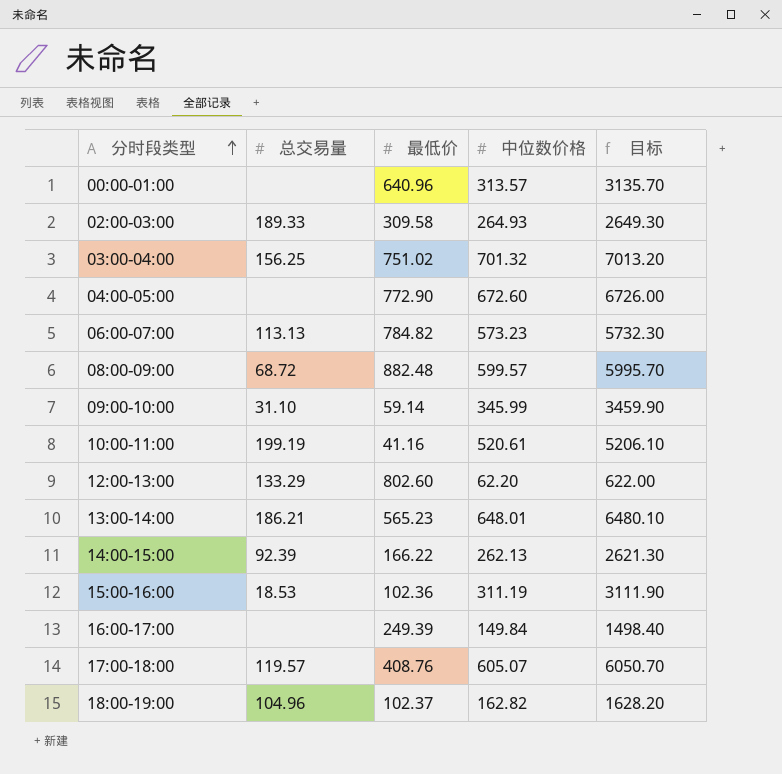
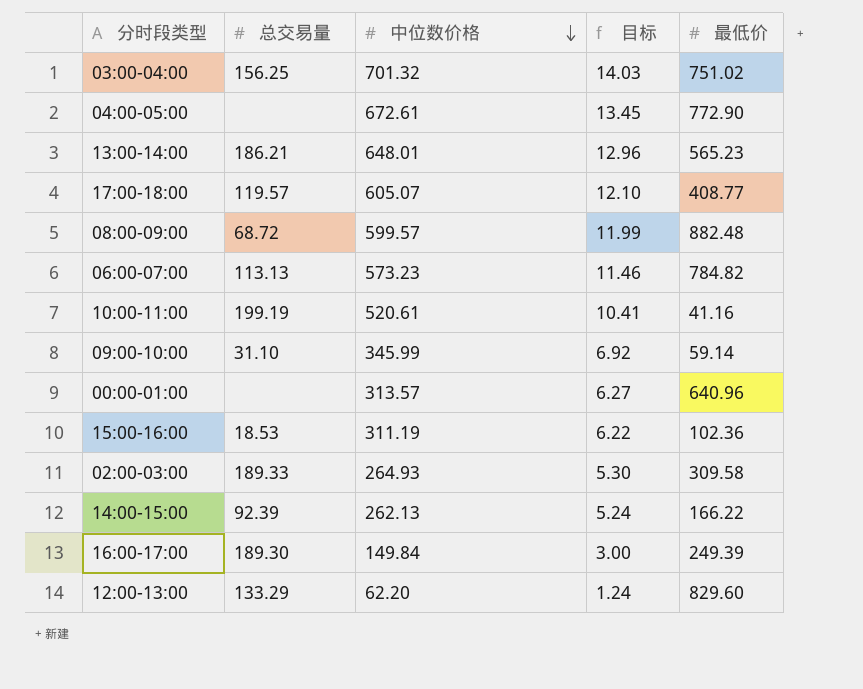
row order: 分时段类型 ascending -> 中位数价格 descending
column 目标 | formula: [中位数价格] * 10 -> [中位数价格] * 0.02
column 最低价 | position: 3 -> 5
row 18:00-19:00: 104.96 | 102.37 | 162.82 | 1628.20 -> none
04:00-05:00 | 中位数价格: 672.60 -> 672.61
17:00-18:00 | 最低价: 408.76 -> 408.77
16:00-17:00 | 总交易量: none -> 189.30
12:00-13:00 | 最低价: 802.60 -> 829.60

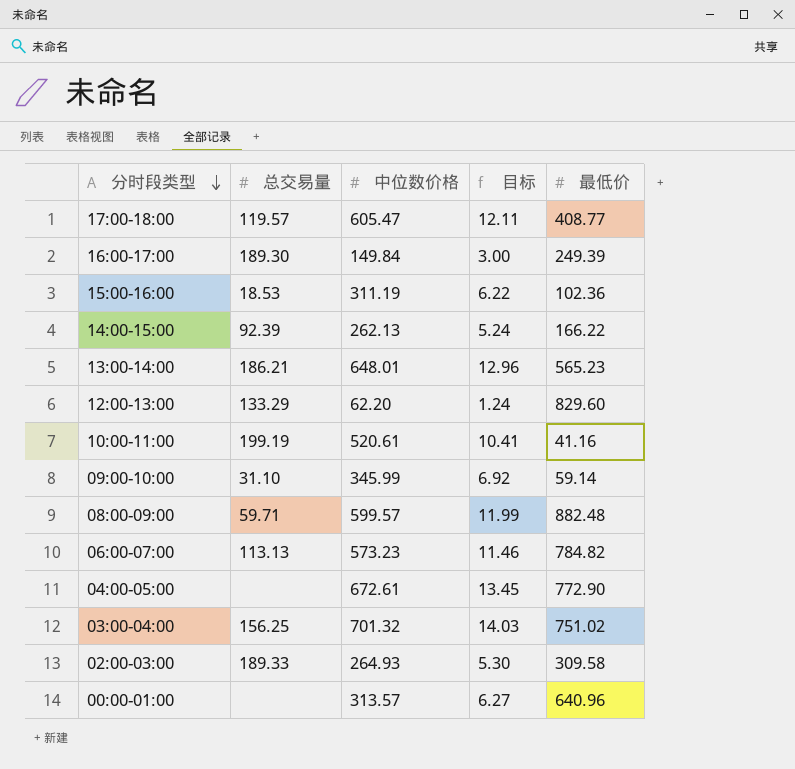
row order: 中位数价格 descending -> 分时段类型 descending
17:00-18:00 | 中位数价格: 605.07 -> 605.47
17:00-18:00 | 目标: 12.10 -> 12.11
08:00-09:00 | 总交易量: 68.72 -> 59.71

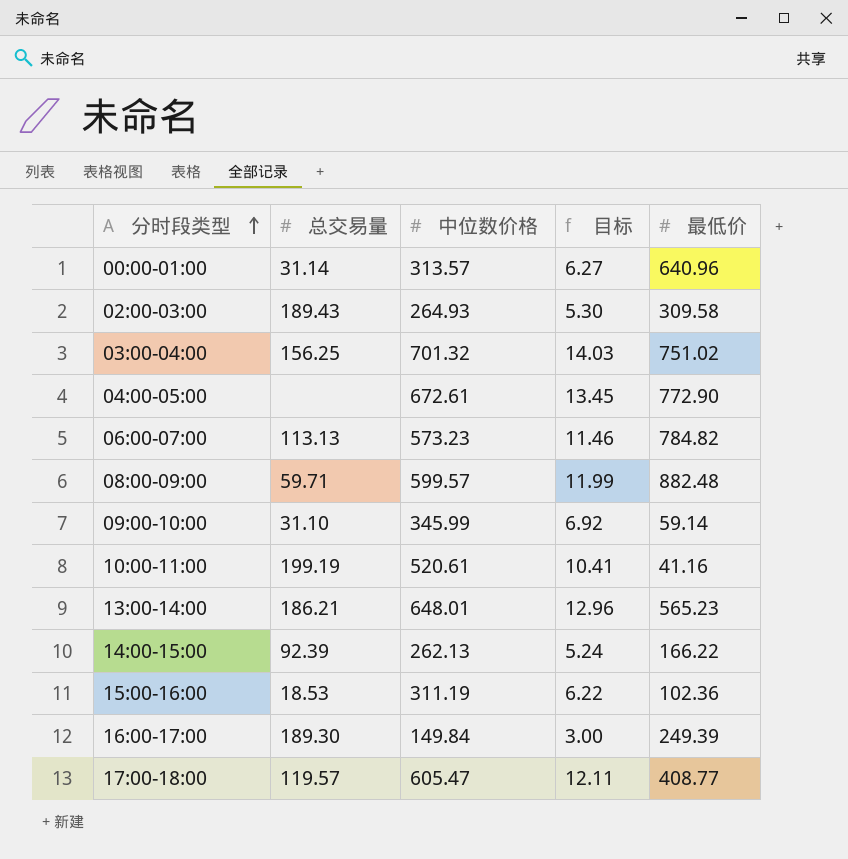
row order: 分时段类型 descending -> 分时段类型 ascending
row 12:00-13:00: 133.29 | 62.20 | 1.24 | 829.60 -> none
00:00-01:00 | 总交易量: none -> 31.14
02:00-03:00 | 总交易量: 189.33 -> 189.43

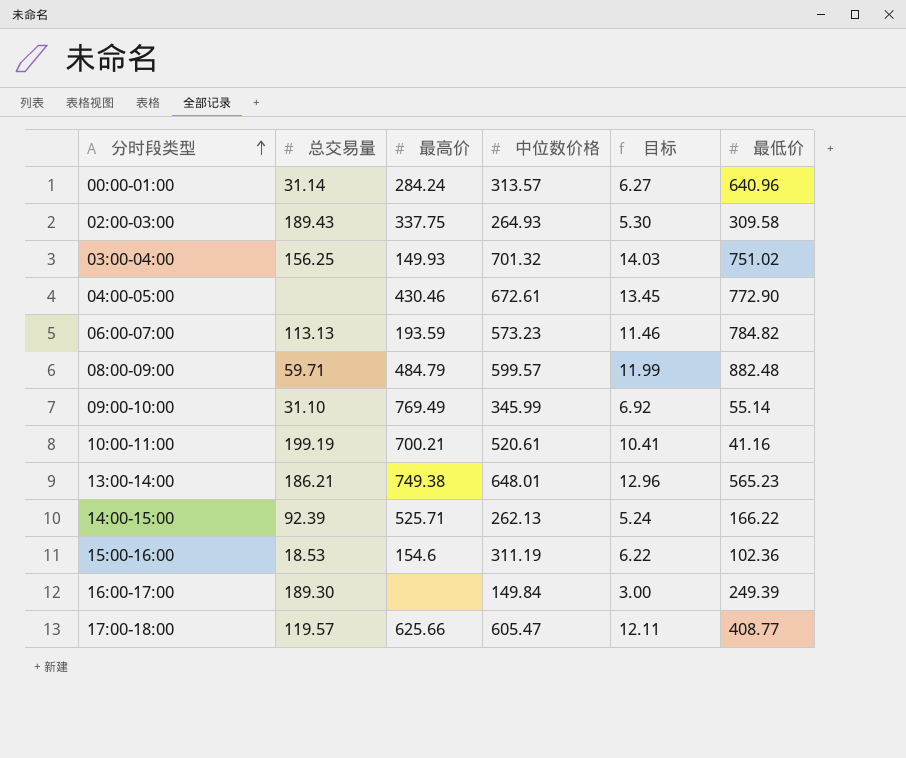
column 最高价 | position: none -> 3
09:00-10:00 | 最低价: 59.14 -> 55.14

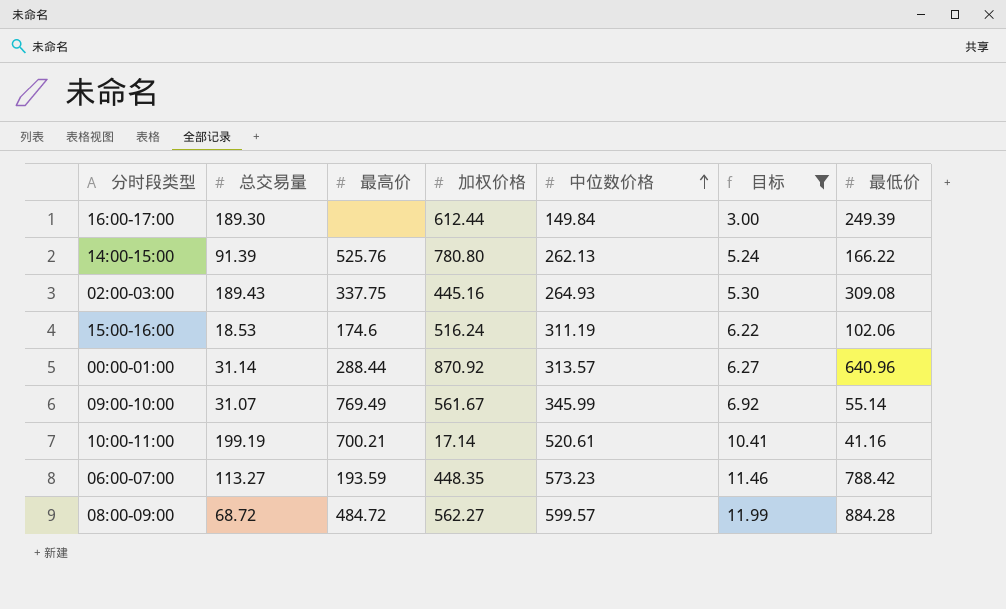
filter: none -> 目标 <= 11.99
row order: 分时段类型 ascending -> 中位数价格 ascending
column 加权价格 | position: none -> 4
14:00-15:00 | 总交易量: 92.39 -> 91.39
14:00-15:00 | 最高价: 525.71 -> 525.76
02:00-03:00 | 最低价: 309.58 -> 309.08
15:00-16:00 | 最高价: 154.6 -> 174.6
15:00-16:00 | 最低价: 102.36 -> 102.06
00:00-01:00 | 最高价: 284.24 -> 288.44
09:00-10:00 | 总交易量: 31.10 -> 31.07
06:00-07:00 | 总交易量: 113.13 -> 113.27
06:00-07:00 | 最低价: 784.82 -> 788.42
08:00-09:00 | 总交易量: 59.71 -> 68.72
08:00-09:00 | 最高价: 484.79 -> 484.72
08:00-09:00 | 最低价: 882.48 -> 884.28

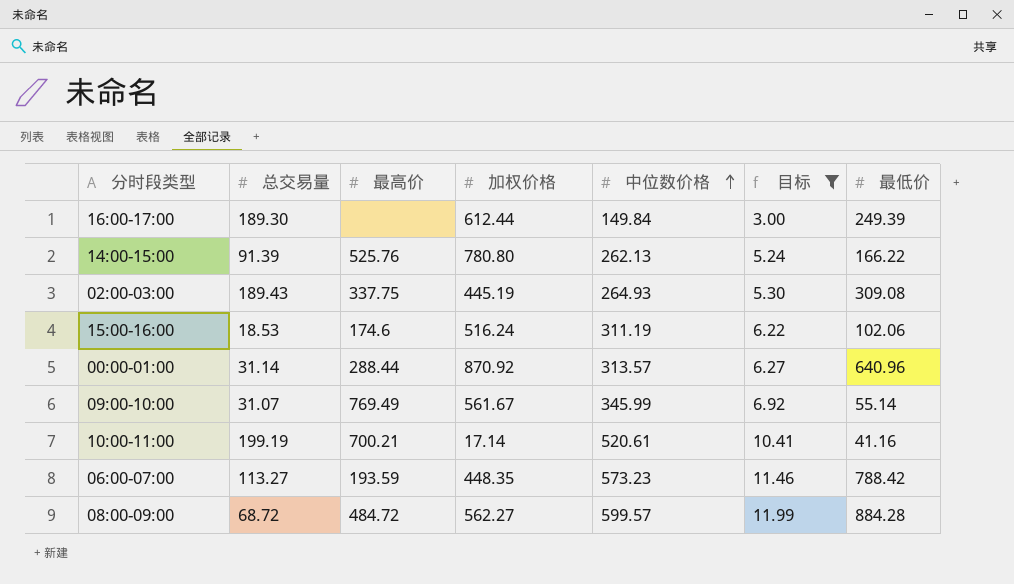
02:00-03:00 | 加权价格: 445.16 -> 445.19

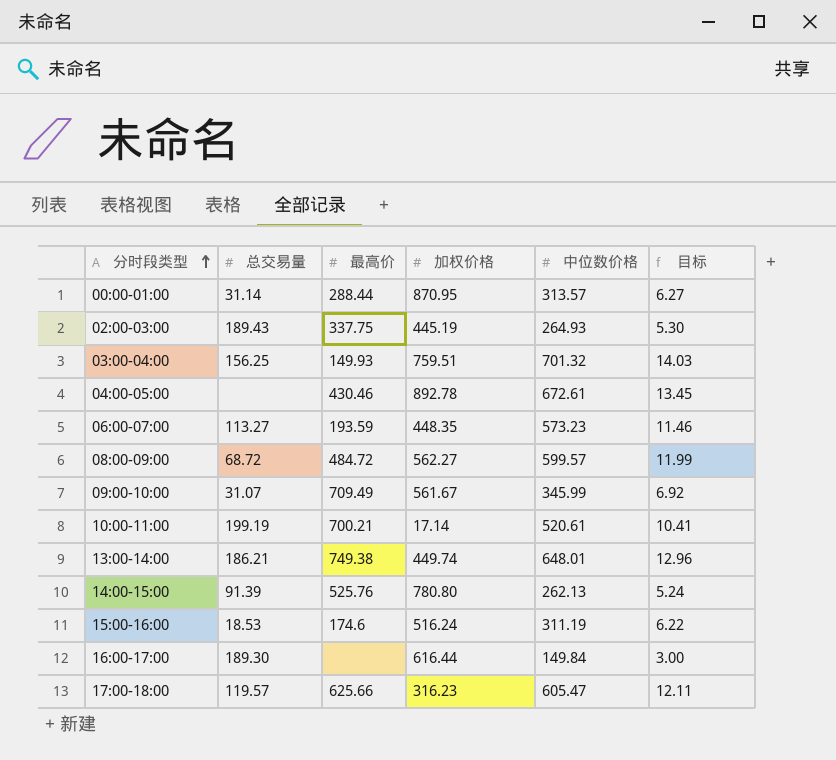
filter: 目标 <= 11.99 -> none
row order: 中位数价格 ascending -> 分时段类型 ascending
column 最低价 | position: 7 -> none
00:00-01:00 | 加权价格: 870.92 -> 870.95
09:00-10:00 | 最高价: 769.49 -> 709.49
16:00-17:00 | 加权价格: 612.44 -> 616.44

